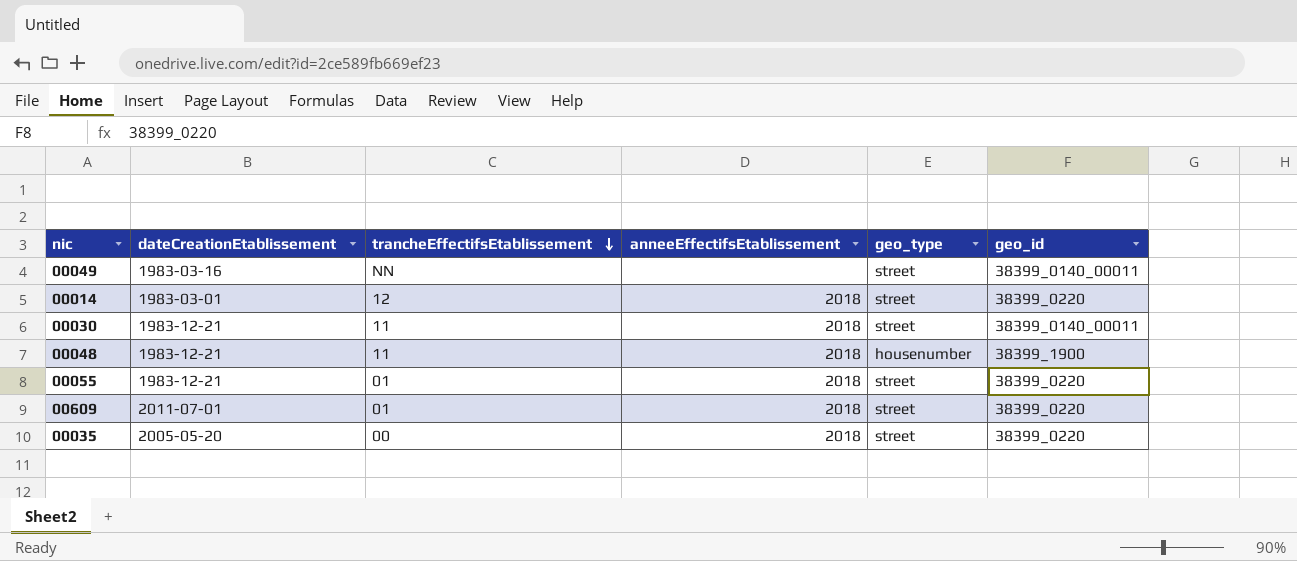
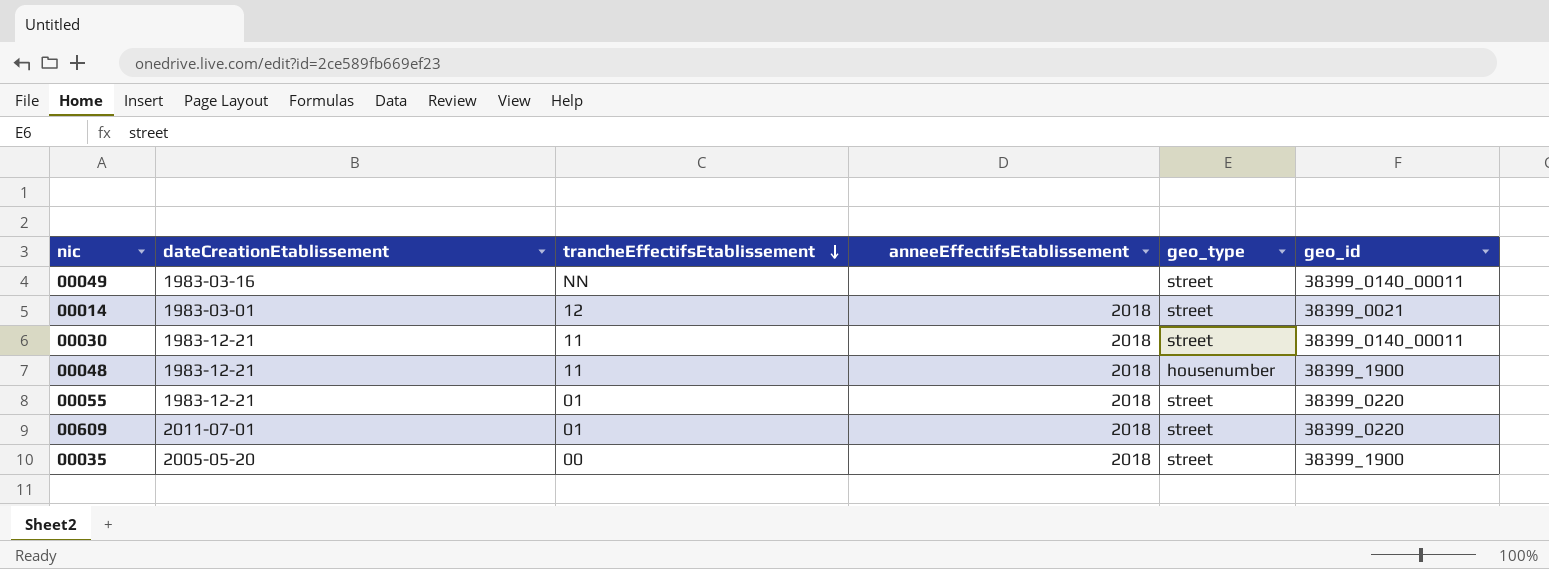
00014 | geo_id: 38399_0220 -> 38399_0021
00035 | geo_id: 38399_0220 -> 38399_1900

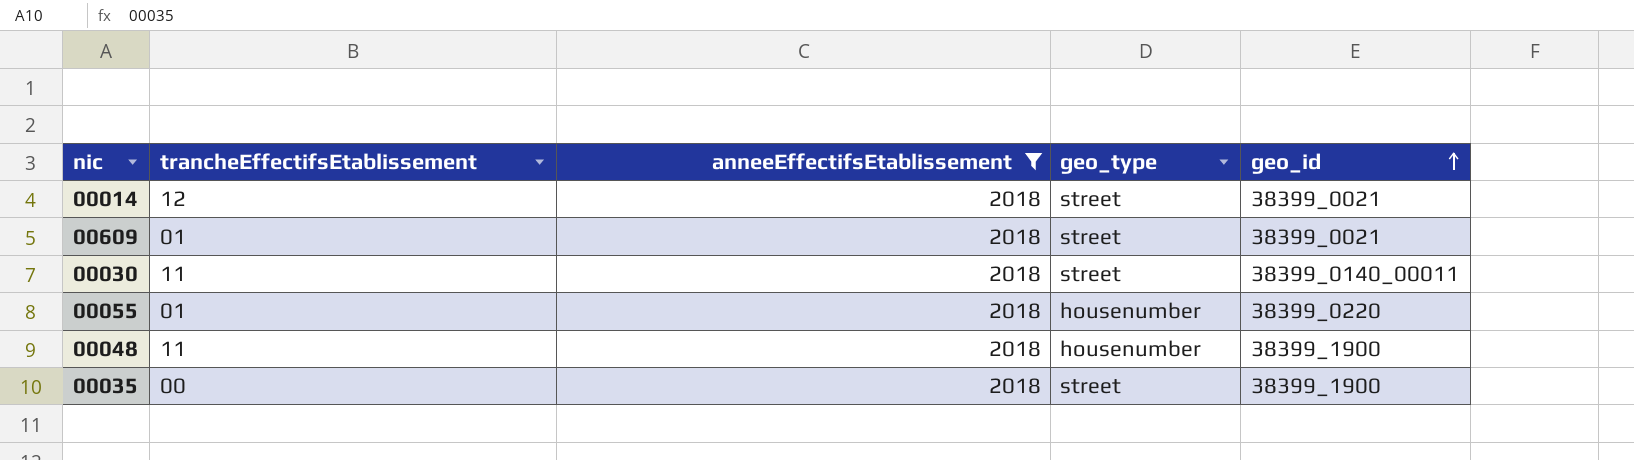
filter: none -> anneeEffectifsEtablissement = 2018
row order: trancheEffectifsEtablissement descending -> geo_id ascending
column dateCreationEtablissement | position: 2 -> none
00609 | geo_id: 38399_0220 -> 38399_0021
00055 | geo_type: street -> housenumber

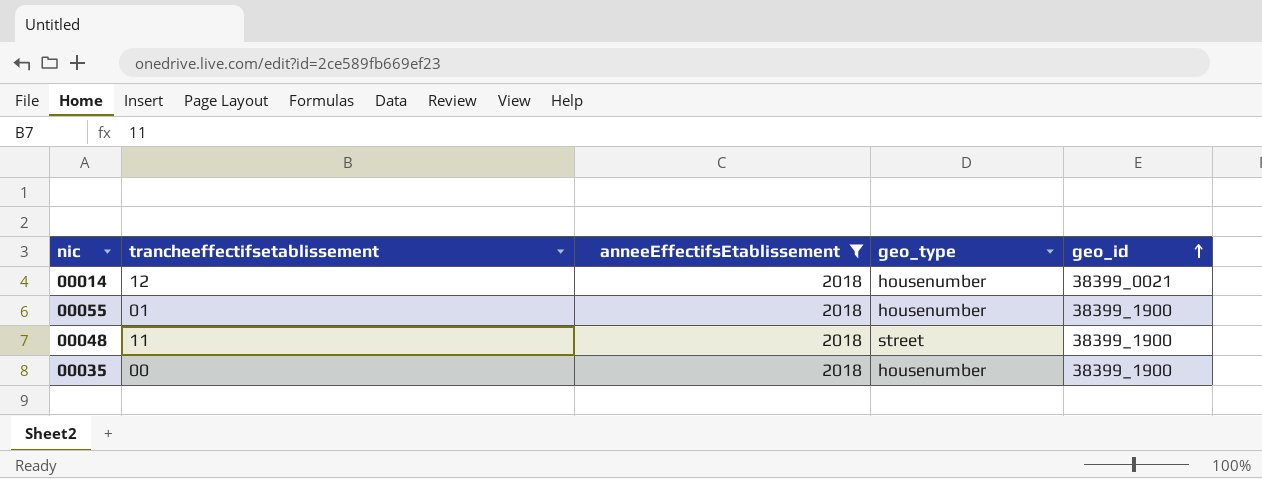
column name: trancheEffectifsEtablissement -> trancheeffectifsetablissement
row 00609: 01 | 2018 | street | 38399_0021 -> none
row 00030: 11 | 2018 | street | 38399_0140_00011 -> none
00014 | geo_type: street -> housenumber
00055 | geo_id: 38399_0220 -> 38399_1900
00048 | geo_type: housenumber -> street
00035 | geo_type: street -> housenumber

